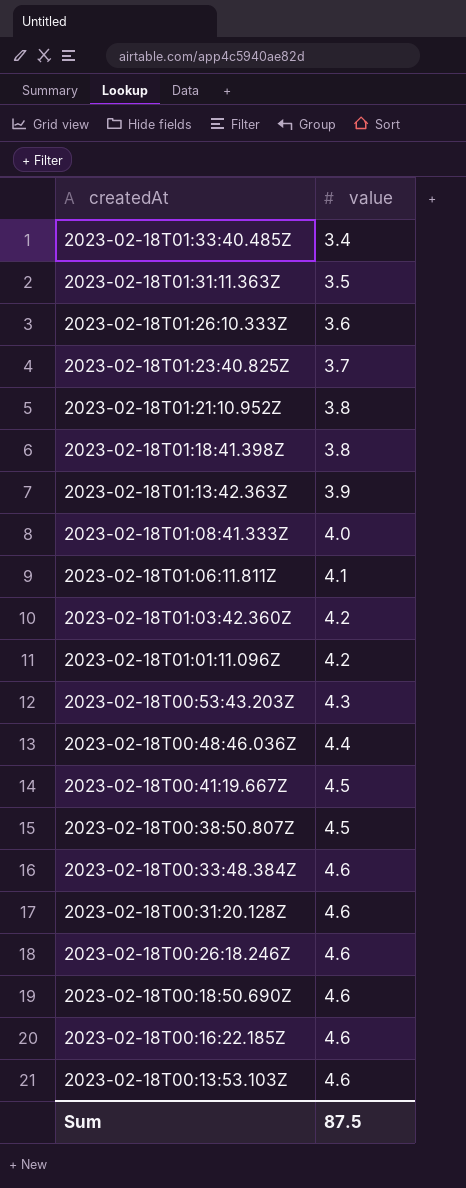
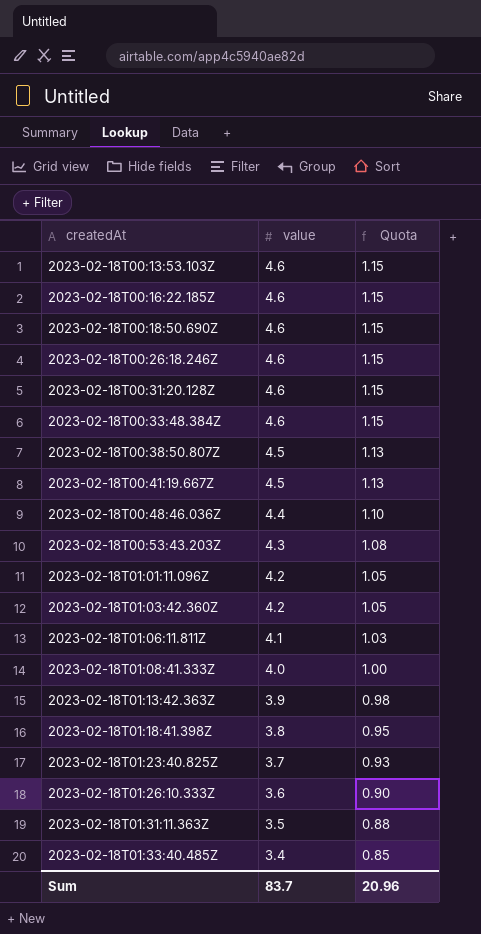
row order: createdAt descending -> createdAt ascending
column Quota | formula: none -> [value] * 0.25
row 2023-02-18T01:21:10.952Z: 3.8 -> none
Sum | value: 87.5 -> 83.7

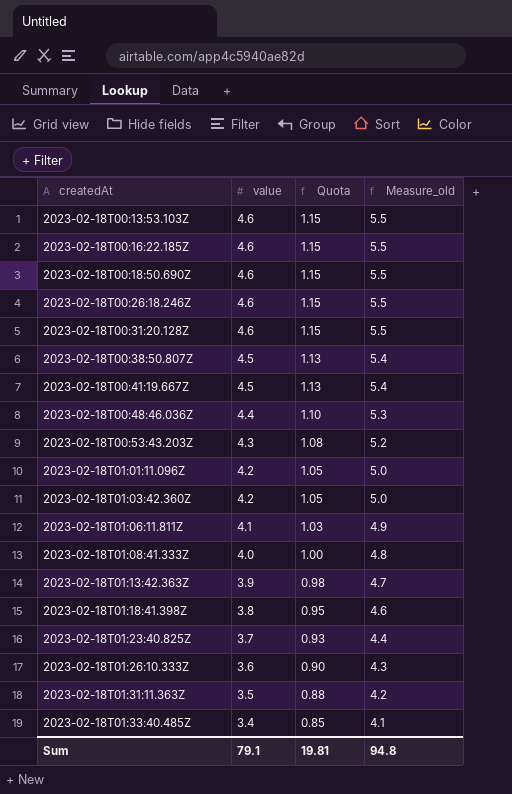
column Measure_old | formula: none -> [value] * 1.2
row 2023-02-18T00:33:48.384Z: 4.6 | 1.15 -> none
Sum | value: 83.7 -> 79.1
Sum | Quota: 20.96 -> 19.81

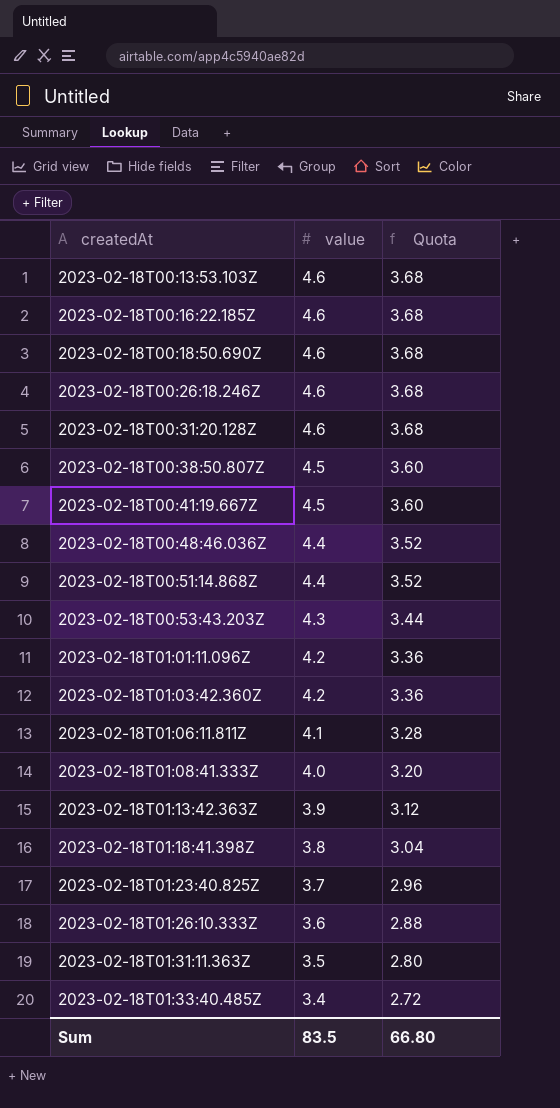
column Measure_old | formula: [value] * 1.2 -> none
column Quota | formula: [value] * 0.25 -> [value] * 0.8
row 2023-02-18T00:51:14.868Z: none -> 4.4 | 3.52
Sum | value: 79.1 -> 83.5
Sum | Quota: 19.81 -> 66.80

